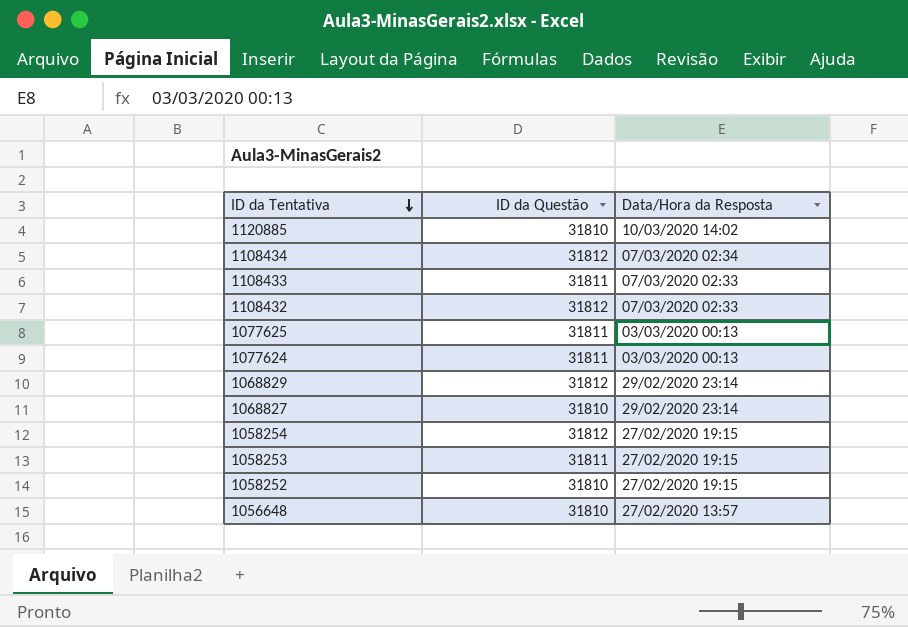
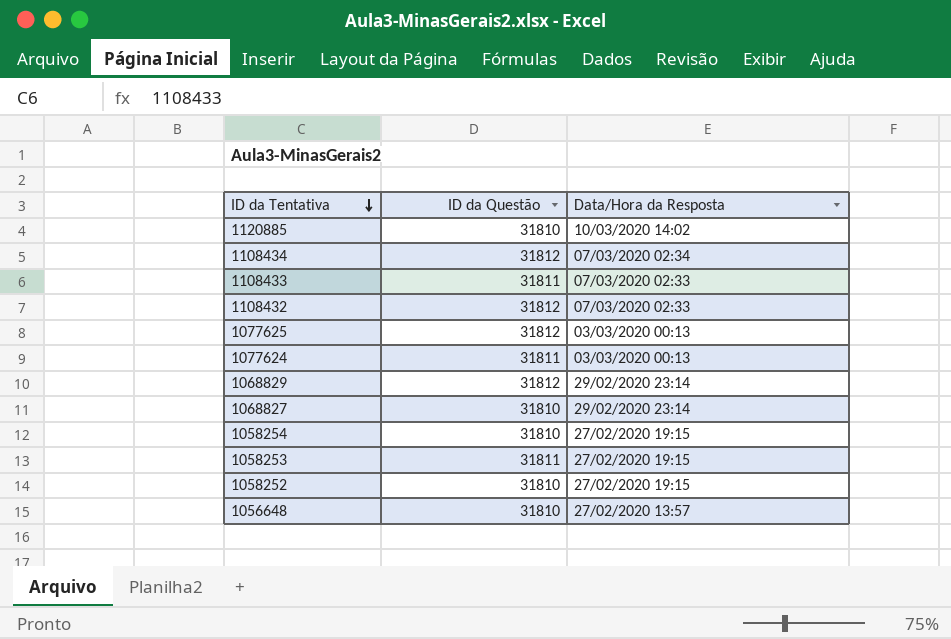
1077625 | ID da Questão: 31811 -> 31812
1058254 | ID da Questão: 31812 -> 31810

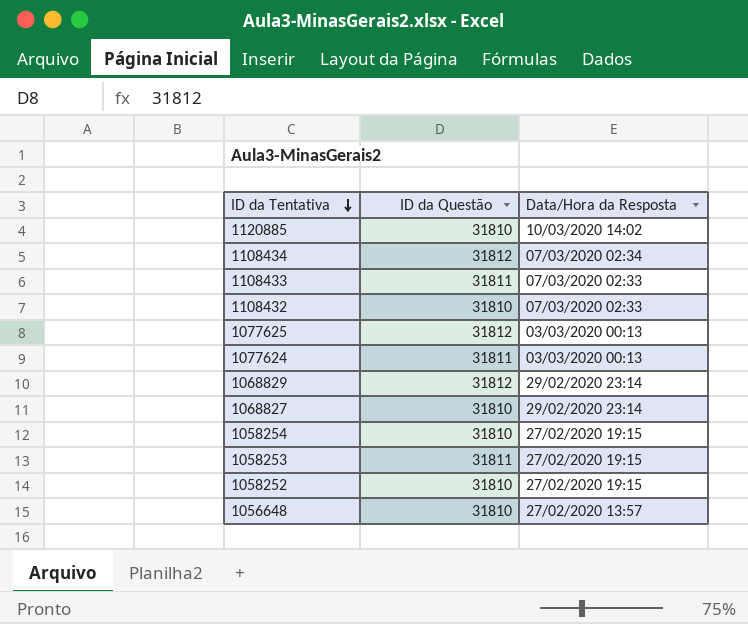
1108432 | ID da Questão: 31812 -> 31810

